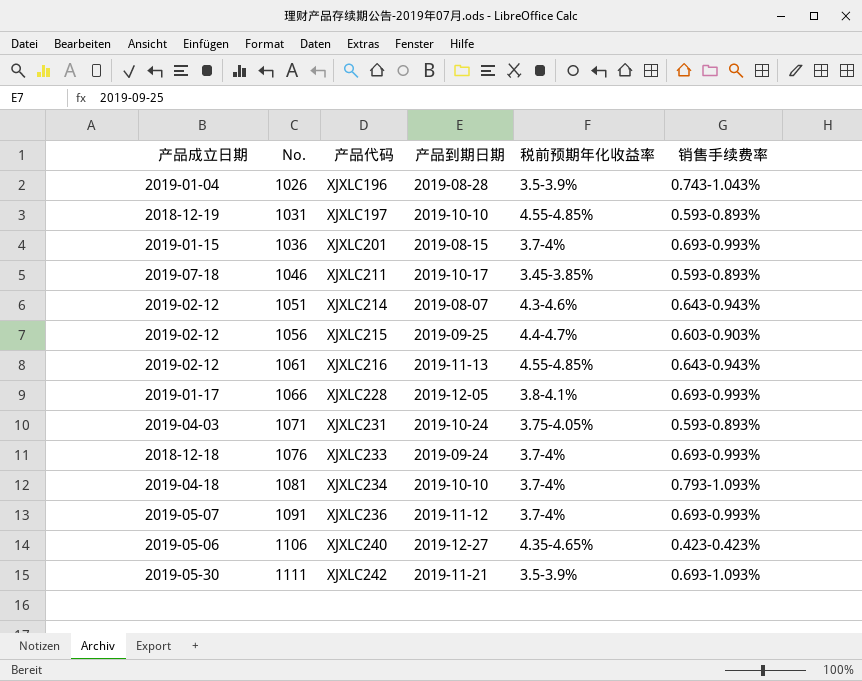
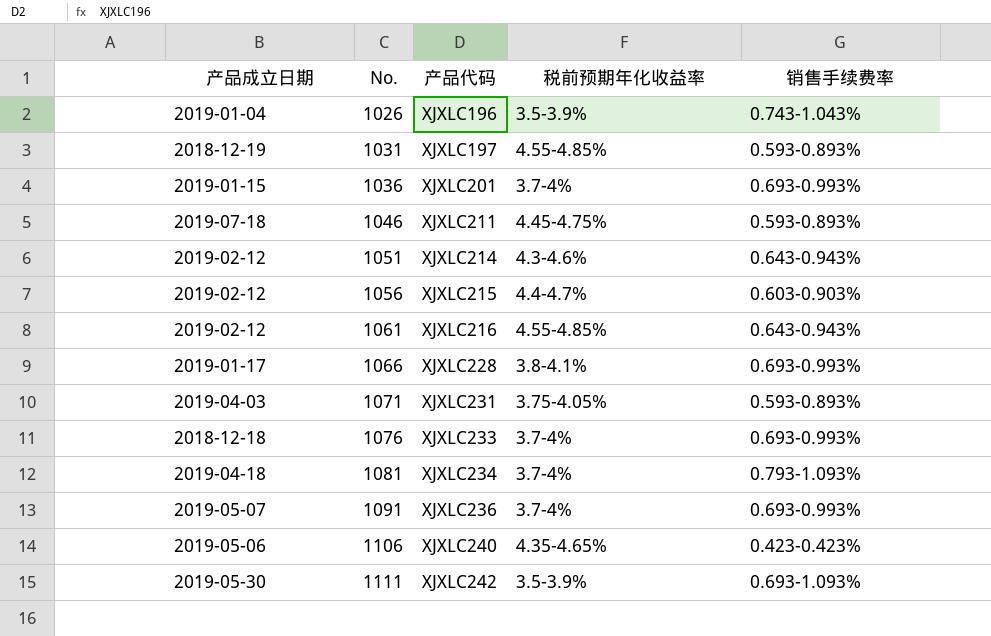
column 产品到期日期 | position: 4 -> none
1046 | 税前预期年化收益率: 3.45-3.85% -> 4.45-4.75%

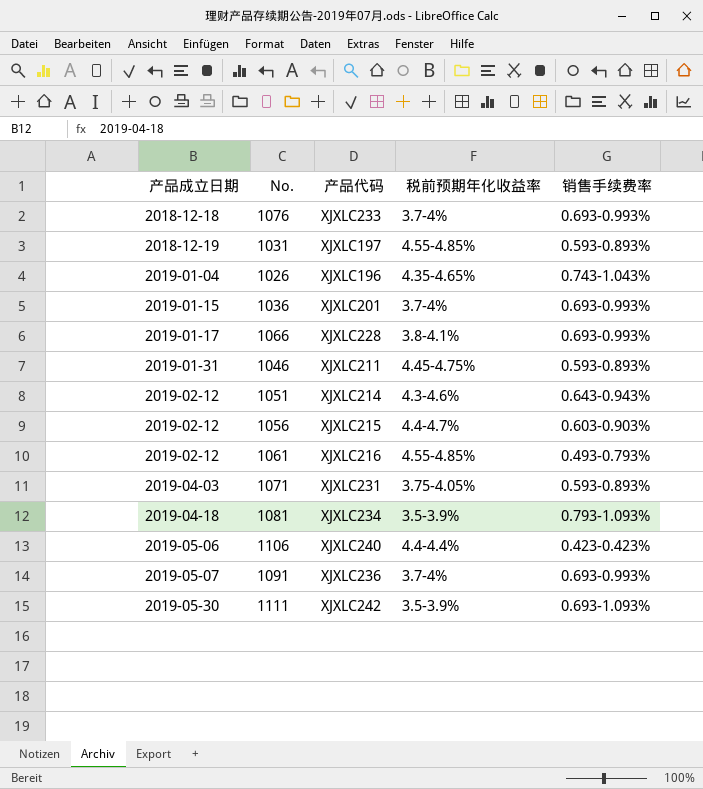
row order: No. ascending -> 产品成立日期 ascending
1026 | 税前预期年化收益率: 3.5-3.9% -> 4.35-4.65%
1046 | 产品成立日期: 2019-07-18 -> 2019-01-31
1061 | 销售手续费率: 0.643-0.943% -> 0.493-0.793%
1081 | 税前预期年化收益率: 3.7-4% -> 3.5-3.9%
1106 | 税前预期年化收益率: 4.35-4.65% -> 4.4-4.4%

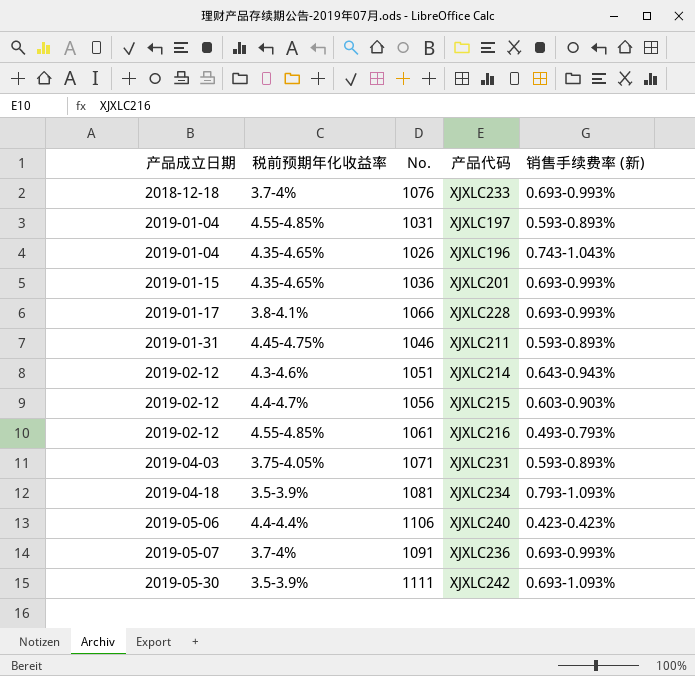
column 税前预期年化收益率 | position: 4 -> 2
column name: 销售手续费率 -> 销售手续费率 (新)
1031 | 产品成立日期: 2018-12-19 -> 2019-01-04
1036 | 税前预期年化收益率: 3.7-4% -> 4.35-4.65%

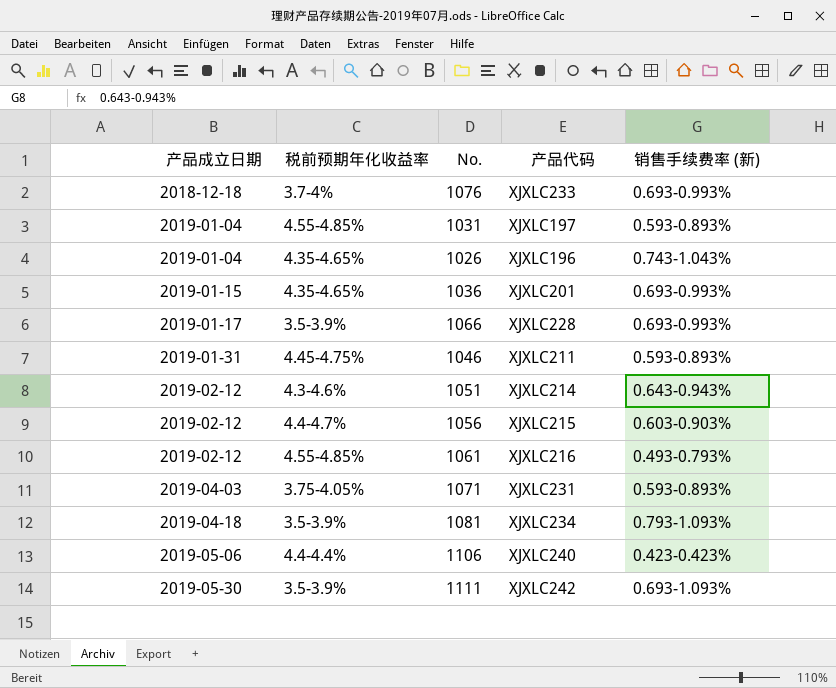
row 1091: 2019-05-07 | 3.7-4% | XJXLC236 | 0.693-0.993% -> none
1066 | 税前预期年化收益率: 3.8-4.1% -> 3.5-3.9%

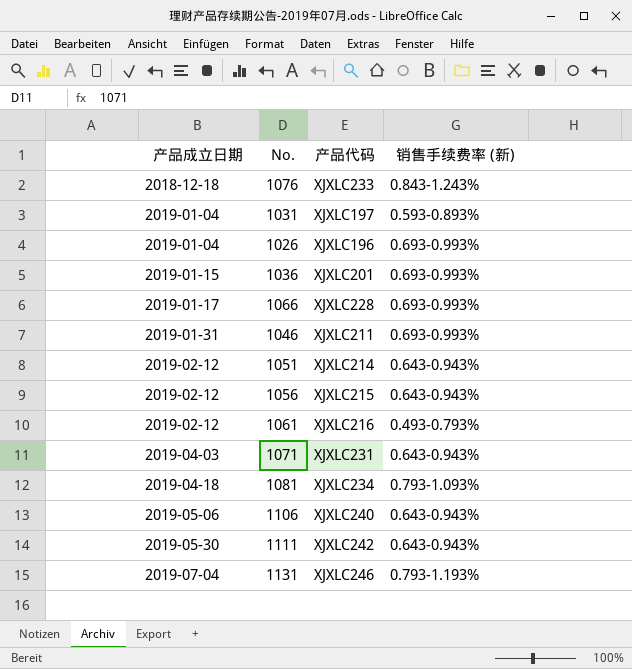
column 税前预期年化收益率 | position: 2 -> none
1076 | 销售手续费率 (新): 0.693-0.993% -> 0.843-1.243%
1026 | 销售手续费率 (新): 0.743-1.043% -> 0.693-0.993%
1046 | 销售手续费率 (新): 0.593-0.893% -> 0.693-0.993%
1056 | 销售手续费率 (新): 0.603-0.903% -> 0.643-0.943%
1071 | 销售手续费率 (新): 0.593-0.893% -> 0.643-0.943%
1106 | 销售手续费率 (新): 0.423-0.423% -> 0.643-0.943%
1111 | 销售手续费率 (新): 0.693-1.093% -> 0.643-0.943%
row 1131: none -> 2019-07-04 | XJXLC246 | 0.793-1.193%

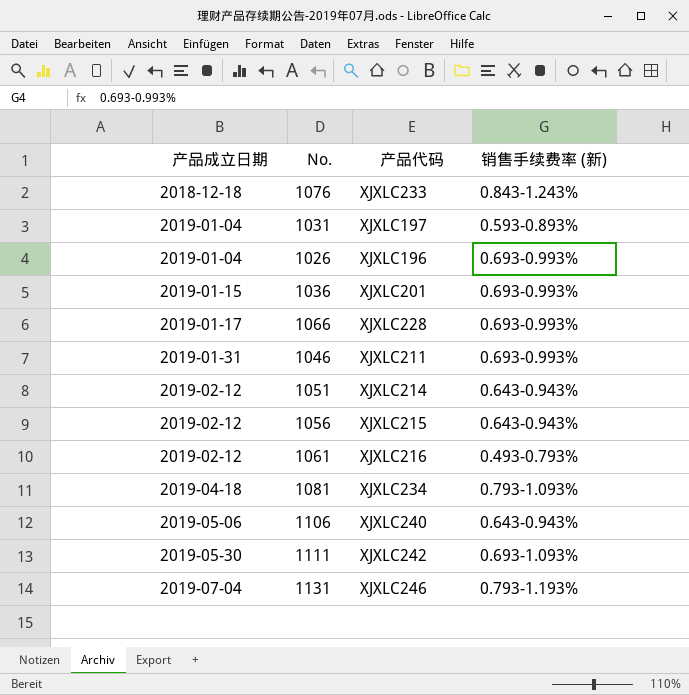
row 1071: 2019-04-03 | XJXLC231 | 0.643-0.943% -> none
1111 | 销售手续费率 (新): 0.643-0.943% -> 0.693-1.093%

